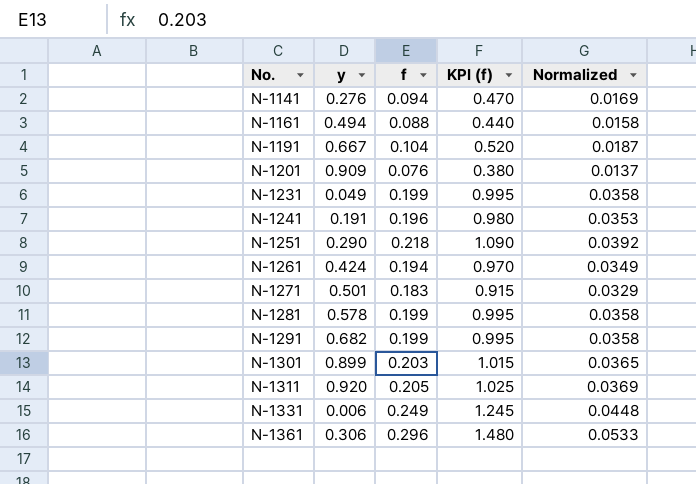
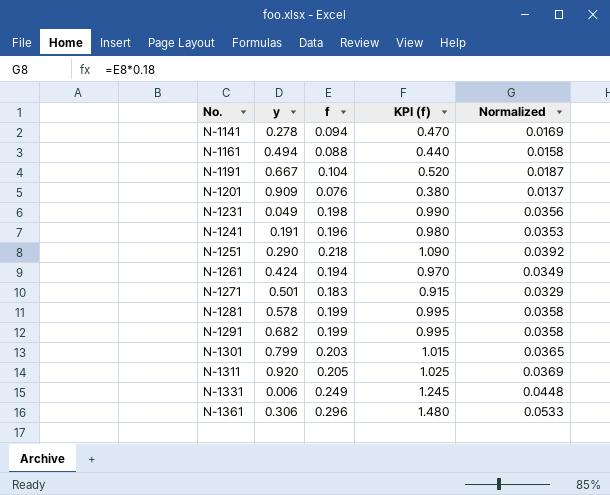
N-1141 | y: 0.276 -> 0.278
N-1231 | f: 0.199 -> 0.198
N-1231 | KPI (f): 0.995 -> 0.990
N-1231 | Normalized: 0.0358 -> 0.0356
N-1301 | y: 0.899 -> 0.799

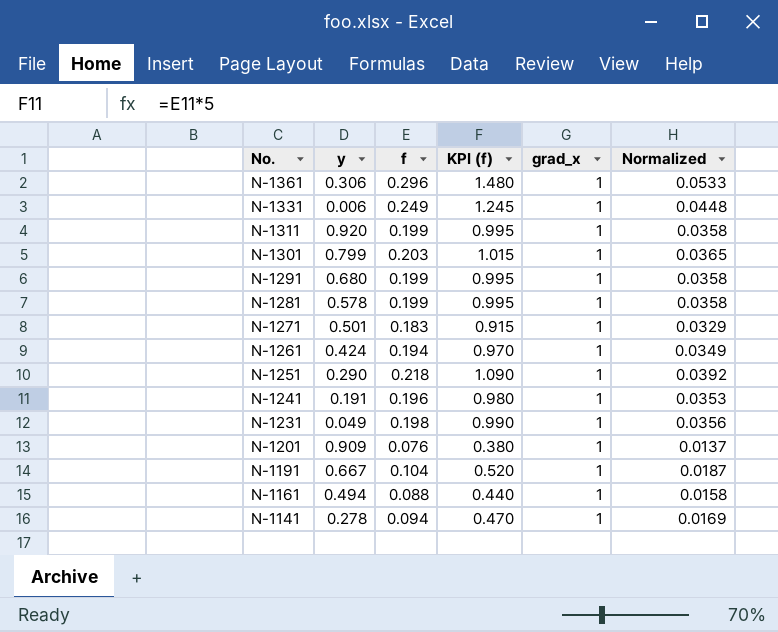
row order: No. ascending -> No. descending
column grad_x | position: none -> 5
N-1311 | f: 0.205 -> 0.199
N-1311 | KPI (f): 1.025 -> 0.995
N-1311 | Normalized: 0.0369 -> 0.0358
N-1291 | y: 0.682 -> 0.680

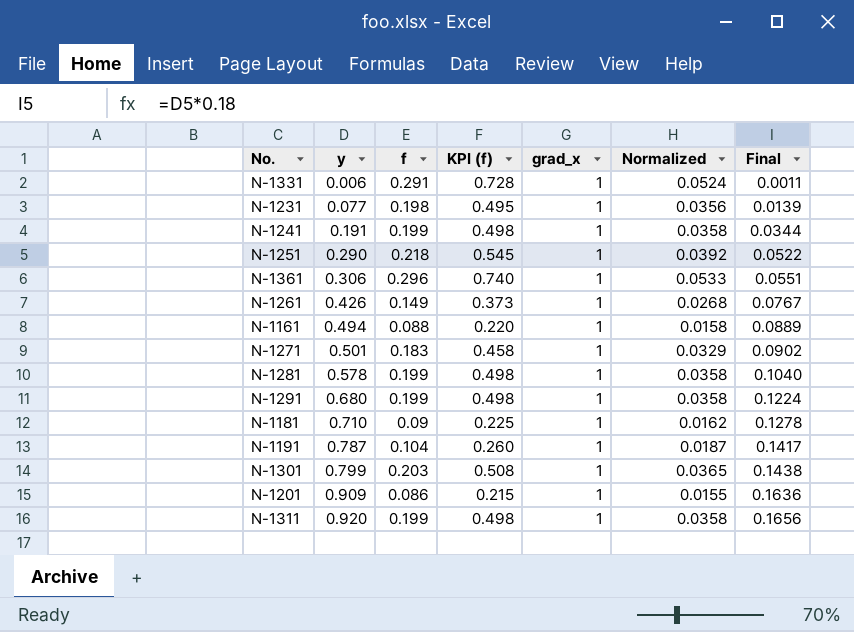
row order: No. descending -> y ascending
column KPI (f) | formula: [f] * 5 -> [f] * 2.5
column Final | formula: none -> [y] * 0.18
row N-1141: 0.278 | 0.094 | 0.470 | 1 | 0.0169 -> none
N-1331 | f: 0.249 -> 0.291
N-1331 | Normalized: 0.0448 -> 0.0524
N-1231 | y: 0.049 -> 0.077
N-1241 | f: 0.196 -> 0.199
N-1241 | Normalized: 0.0353 -> 0.0358
N-1261 | y: 0.424 -> 0.426
N-1261 | f: 0.194 -> 0.149
N-1261 | Normalized: 0.0349 -> 0.0268
row N-1181: none -> 0.710 | 0.09 | 0.225 | 1 | 0.0162 | 0.1278
N-1191 | y: 0.667 -> 0.787
N-1201 | f: 0.076 -> 0.086
N-1201 | Normalized: 0.0137 -> 0.0155

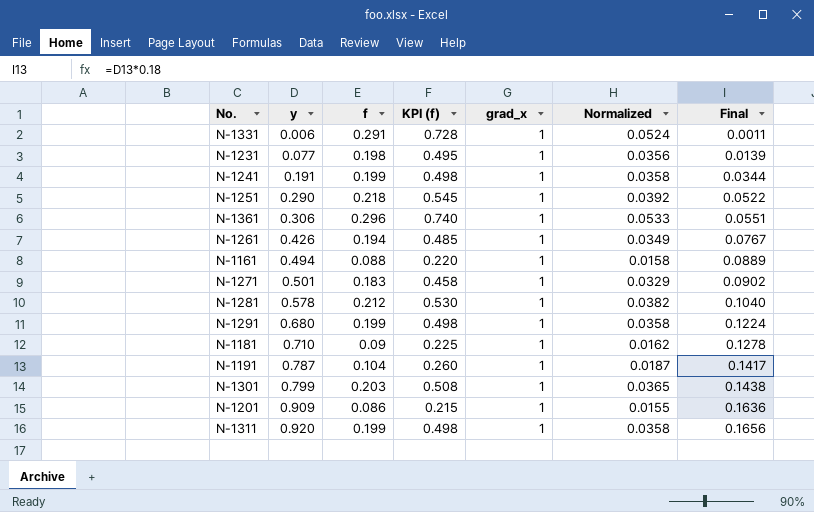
N-1261 | f: 0.149 -> 0.194
N-1261 | KPI (f): 0.373 -> 0.485
N-1261 | Normalized: 0.0268 -> 0.0349
N-1281 | f: 0.199 -> 0.212
N-1281 | KPI (f): 0.498 -> 0.530
N-1281 | Normalized: 0.0358 -> 0.0382

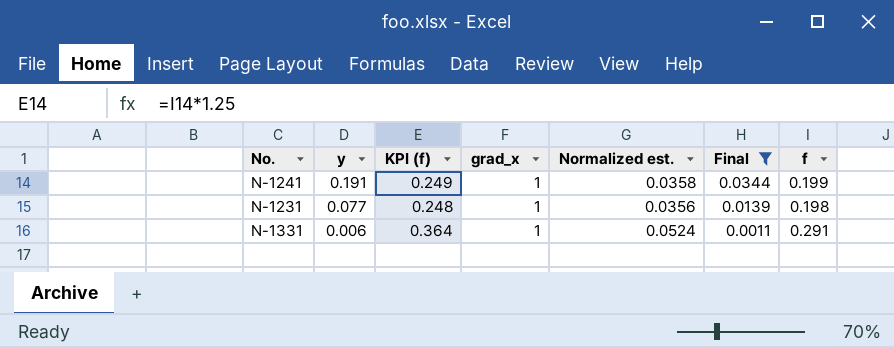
filter: none -> Final <= 0.0344
row order: y ascending -> y descending
column KPI (f) | formula: [f] * 2.5 -> [f] * 1.25
column name: Normalized -> Normalized est.
column f | position: 3 -> 7

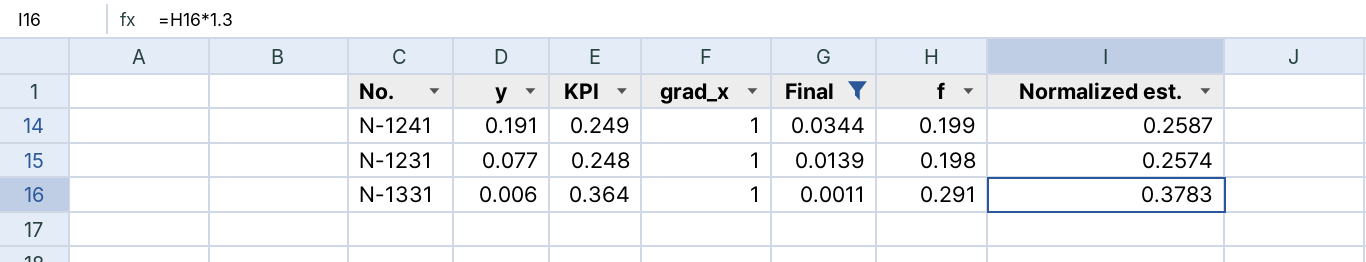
column name: KPI (f) -> KPI
column Normalized est. | formula: [f] * 0.18 -> [f] * 1.3
column Normalized est. | position: 5 -> 7

